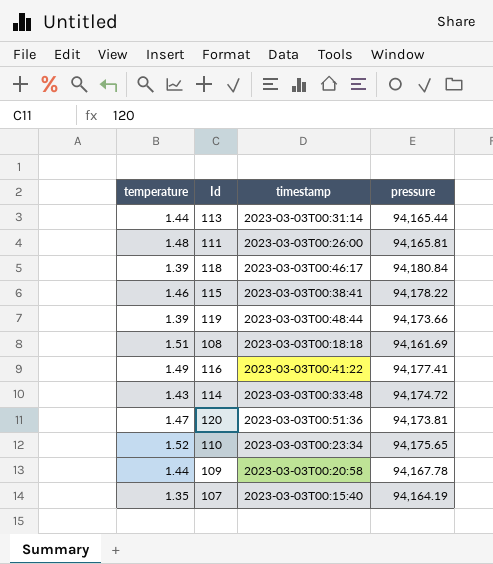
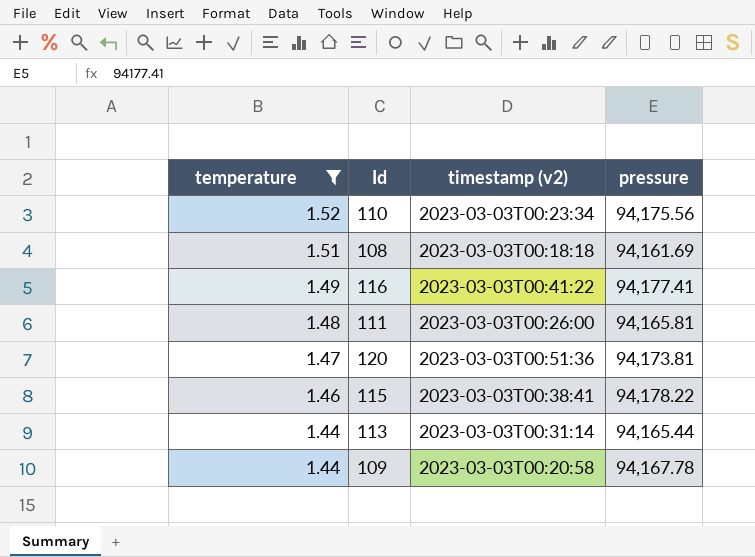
filter: none -> temperature >= 1.44
row order: none -> temperature descending
column name: timestamp -> timestamp (v2)
110 | pressure: 94,175.65 -> 94,175.56

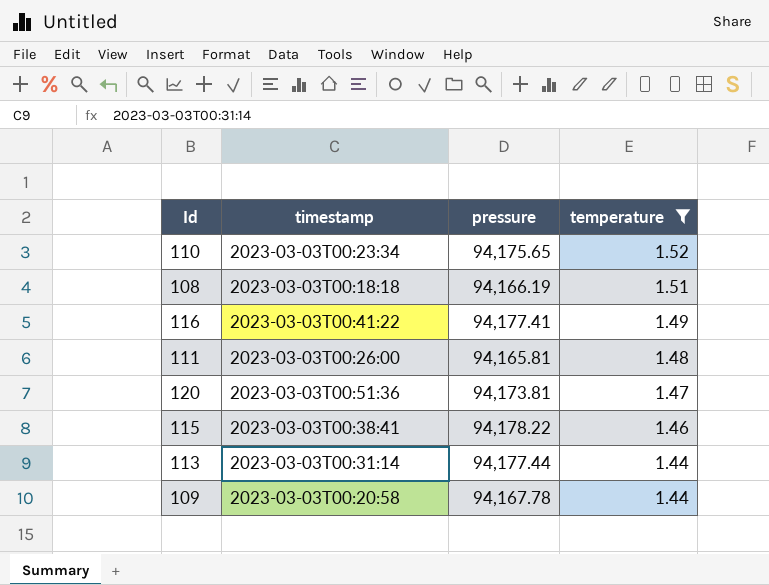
column name: timestamp (v2) -> timestamp
column temperature | position: 1 -> 4
110 | pressure: 94,175.56 -> 94,175.65
108 | pressure: 94,161.69 -> 94,166.19
113 | pressure: 94,165.44 -> 94,177.44

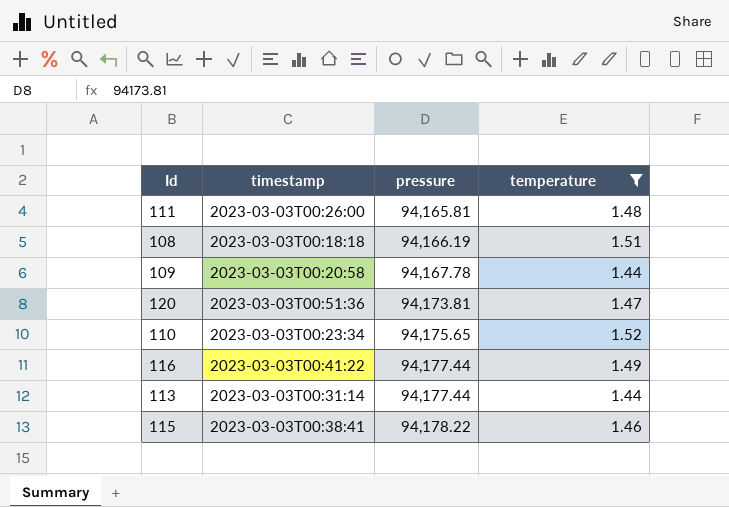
row order: temperature descending -> pressure ascending
116 | pressure: 94,177.41 -> 94,177.44

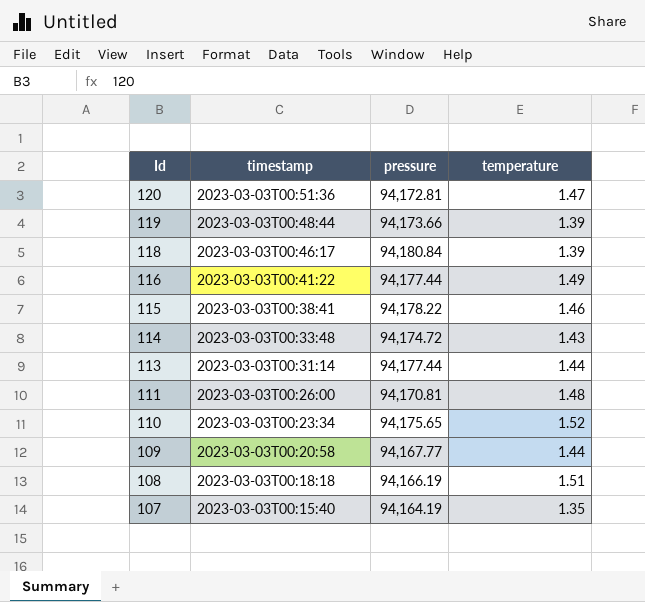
filter: temperature >= 1.44 -> none
row order: pressure ascending -> Id descending
120 | pressure: 94,173.81 -> 94,172.81
111 | pressure: 94,165.81 -> 94,170.81
109 | pressure: 94,167.78 -> 94,167.77

